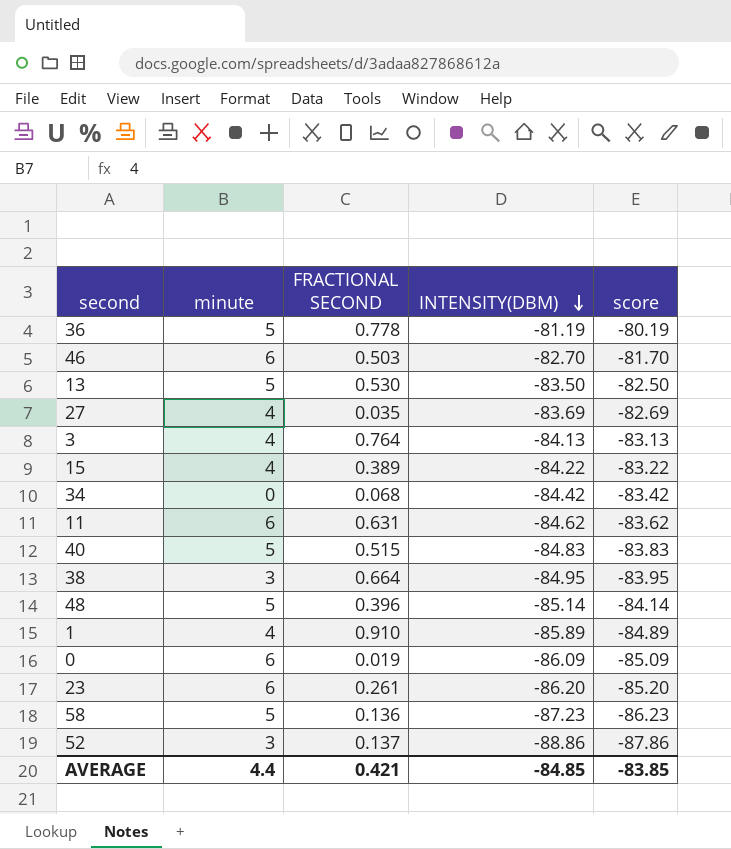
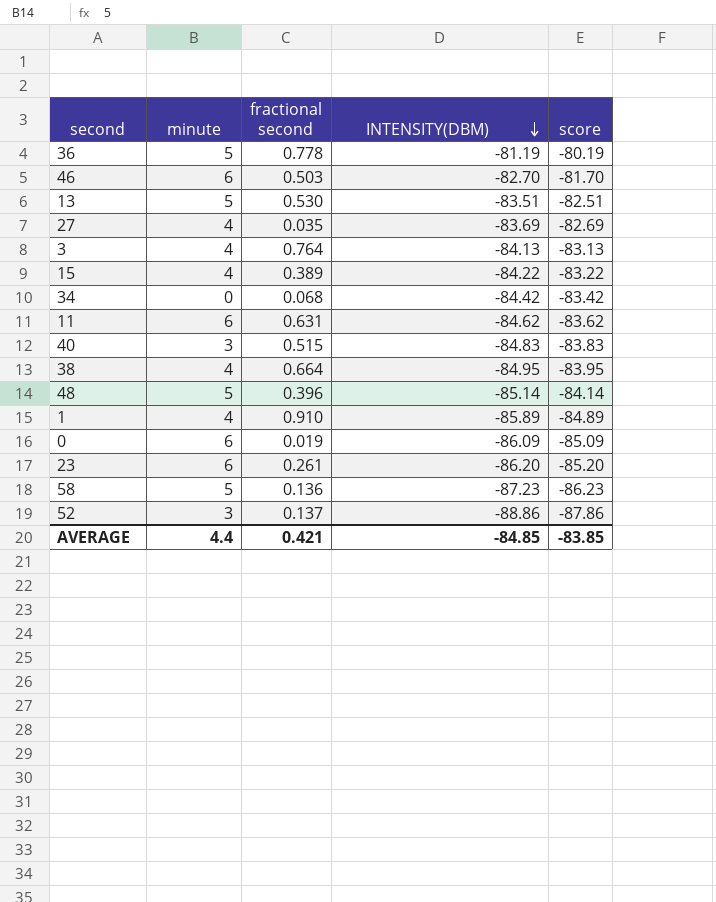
column name: FRACTIONAL SECOND -> fractional second
13 | INTENSITY(DBM): -83.50 -> -83.51
13 | score: -82.50 -> -82.51
40 | minute: 5 -> 3
38 | minute: 3 -> 4

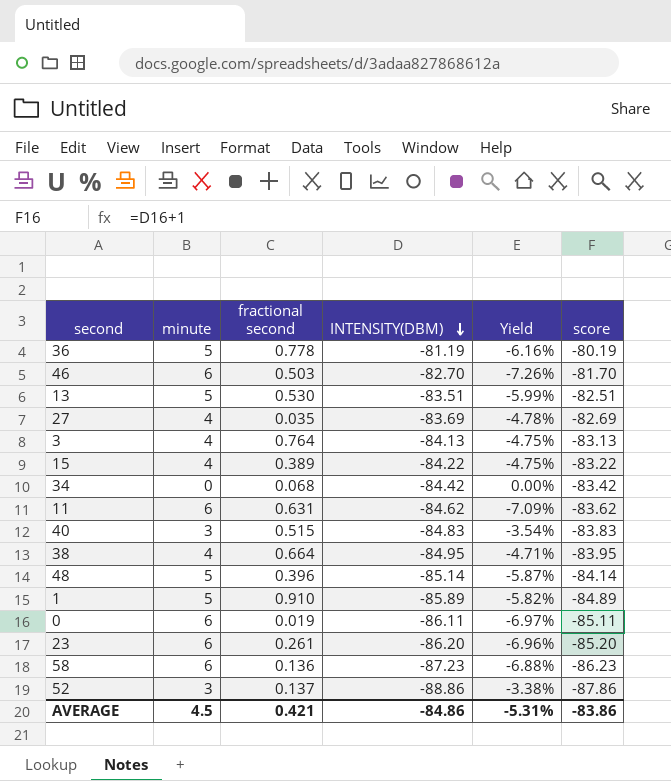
column Yield | formula: none -> [minute] / [INTENSITY(DBM)]
1 | minute: 4 -> 5
0 | INTENSITY(DBM): -86.09 -> -86.11
0 | score: -85.09 -> -85.11
58 | minute: 5 -> 6
AVERAGE | minute: 4.4 -> 4.5
AVERAGE | INTENSITY(DBM): -84.85 -> -84.86
AVERAGE | score: -83.85 -> -83.86

